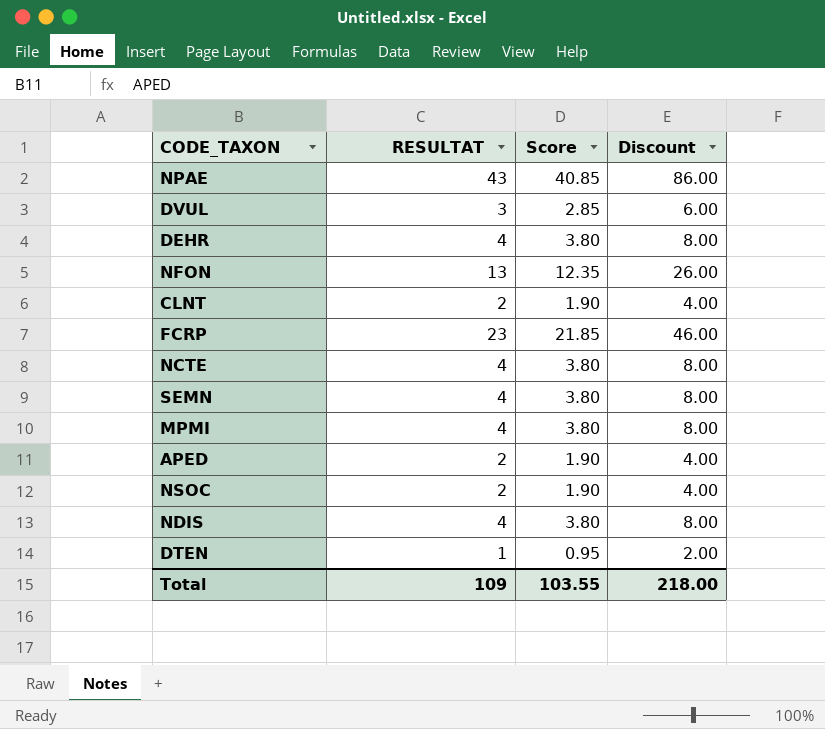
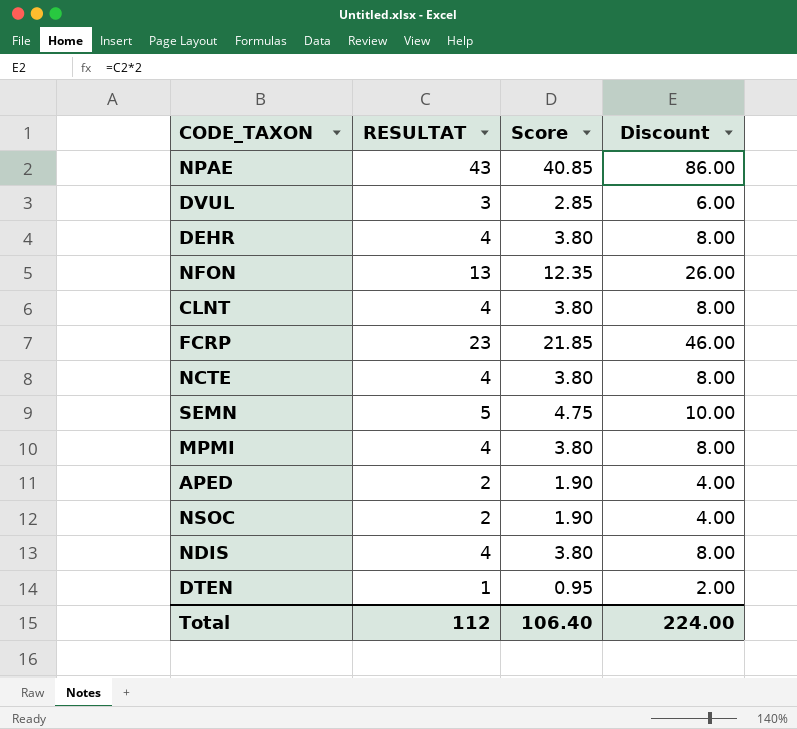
CLNT | RESULTAT: 2 -> 4
CLNT | Score: 1.90 -> 3.80
CLNT | Discount: 4.00 -> 8.00
SEMN | RESULTAT: 4 -> 5
SEMN | Score: 3.80 -> 4.75
SEMN | Discount: 8.00 -> 10.00
Total | RESULTAT: 109 -> 112
Total | Score: 103.55 -> 106.40
Total | Discount: 218.00 -> 224.00

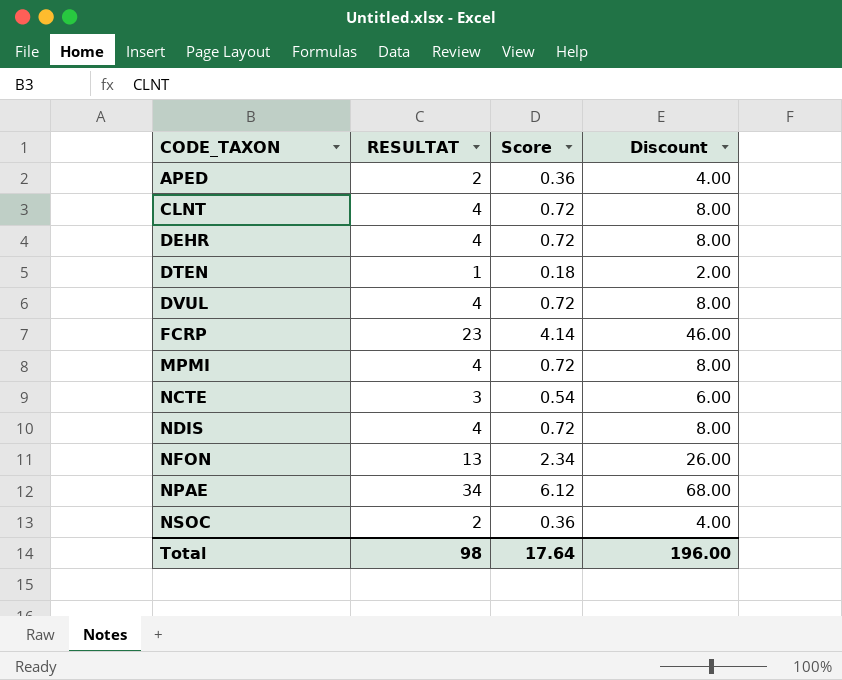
row order: none -> CODE_TAXON ascending
column Score | formula: [RESULTAT] * 0.95 -> [RESULTAT] * 0.18
row SEMN: 5 | 4.75 | 10.00 -> none
DVUL | RESULTAT: 3 -> 4
DVUL | Discount: 6.00 -> 8.00
NCTE | RESULTAT: 4 -> 3
NCTE | Discount: 8.00 -> 6.00
NPAE | RESULTAT: 43 -> 34
NPAE | Discount: 86.00 -> 68.00
Total | RESULTAT: 112 -> 98
Total | Score: 106.40 -> 17.64
Total | Discount: 224.00 -> 196.00

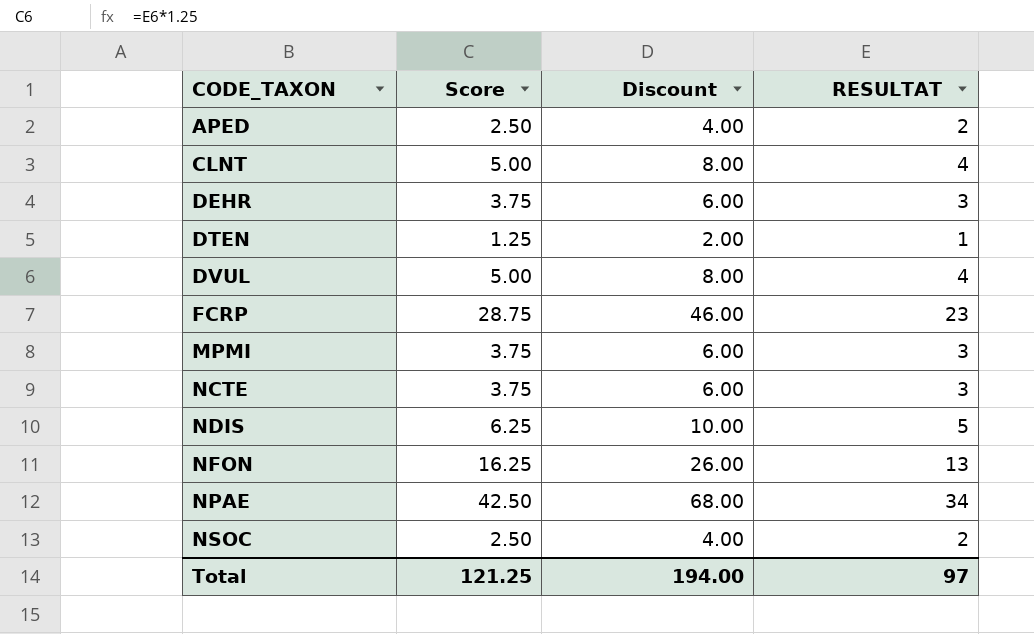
column Score | formula: [RESULTAT] * 0.18 -> [RESULTAT] * 1.25
column RESULTAT | position: 2 -> 4
DEHR | Discount: 8.00 -> 6.00
DEHR | RESULTAT: 4 -> 3
MPMI | Discount: 8.00 -> 6.00
MPMI | RESULTAT: 4 -> 3
NDIS | Discount: 8.00 -> 10.00
NDIS | RESULTAT: 4 -> 5
Total | Score: 17.64 -> 121.25
Total | Discount: 196.00 -> 194.00
Total | RESULTAT: 98 -> 97

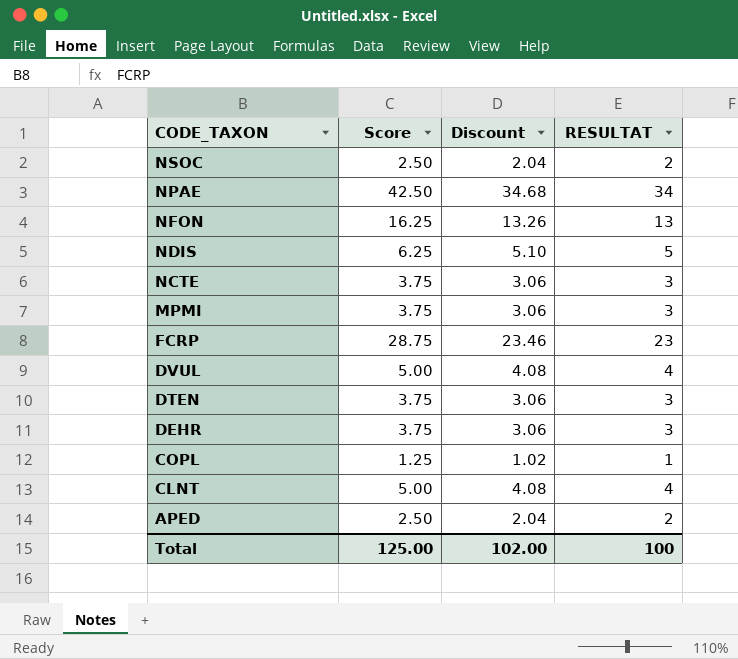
row order: CODE_TAXON ascending -> CODE_TAXON descending
column Discount | formula: [RESULTAT] * 2 -> [RESULTAT] * 1.02
DTEN | Score: 1.25 -> 3.75
DTEN | RESULTAT: 1 -> 3
row COPL: none -> 1.25 | 1.02 | 1
Total | Score: 121.25 -> 125.00
Total | Discount: 194.00 -> 102.00
Total | RESULTAT: 97 -> 100

